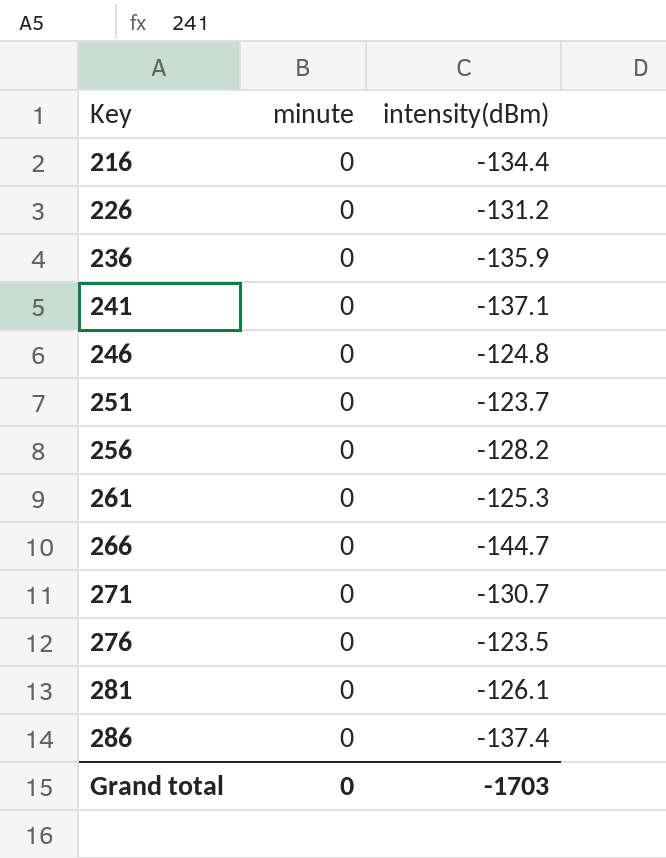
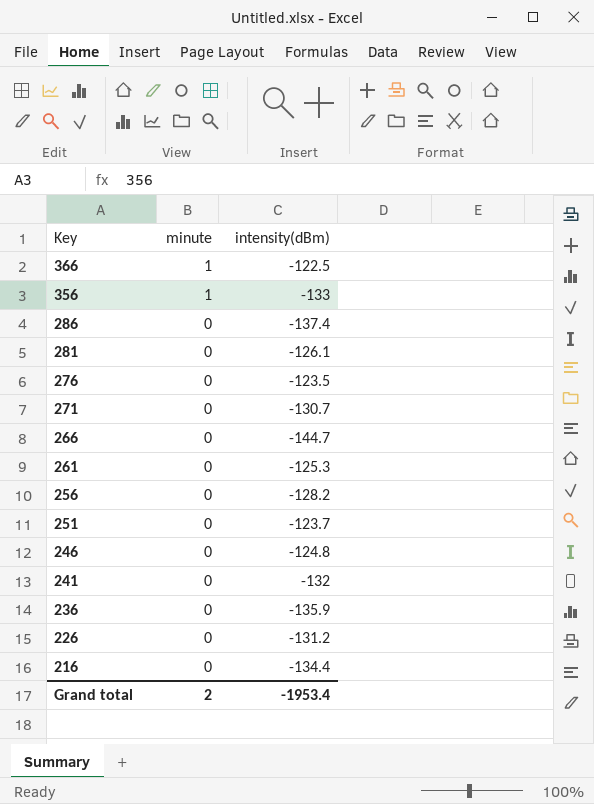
row order: Key ascending -> Key descending
row 366: none -> 1 | -122.5
row 356: none -> 1 | -133
241 | intensity(dBm): -137.1 -> -132
Grand total | minute: 0 -> 2
Grand total | intensity(dBm): -1703 -> -1953.4

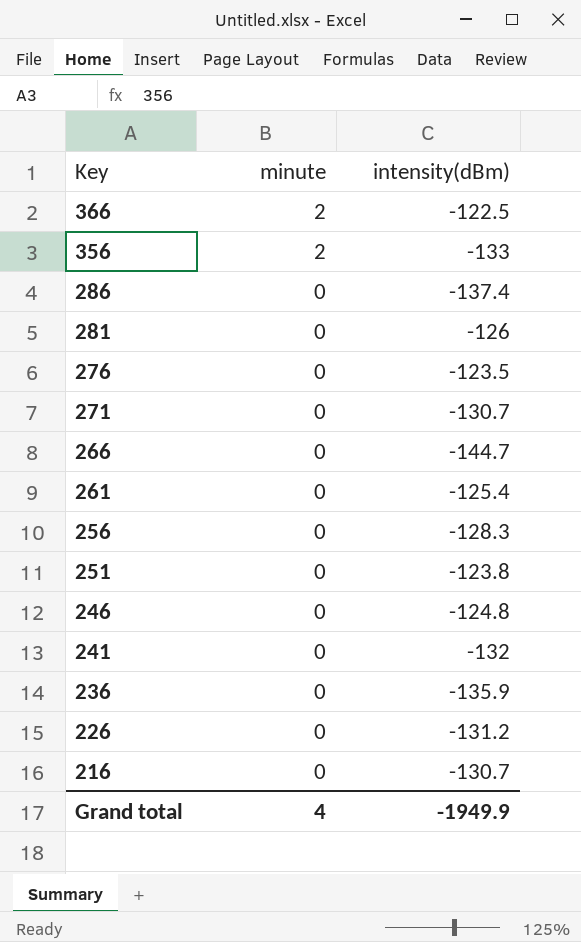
366 | minute: 1 -> 2
356 | minute: 1 -> 2
281 | intensity(dBm): -126.1 -> -126
261 | intensity(dBm): -125.3 -> -125.4
256 | intensity(dBm): -128.2 -> -128.3
251 | intensity(dBm): -123.7 -> -123.8
216 | intensity(dBm): -134.4 -> -130.7
Grand total | minute: 2 -> 4
Grand total | intensity(dBm): -1953.4 -> -1949.9

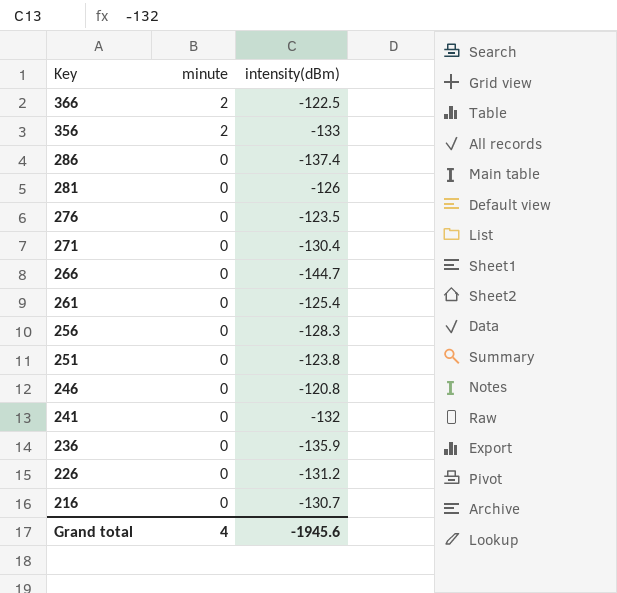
271 | intensity(dBm): -130.7 -> -130.4
246 | intensity(dBm): -124.8 -> -120.8
Grand total | intensity(dBm): -1949.9 -> -1945.6

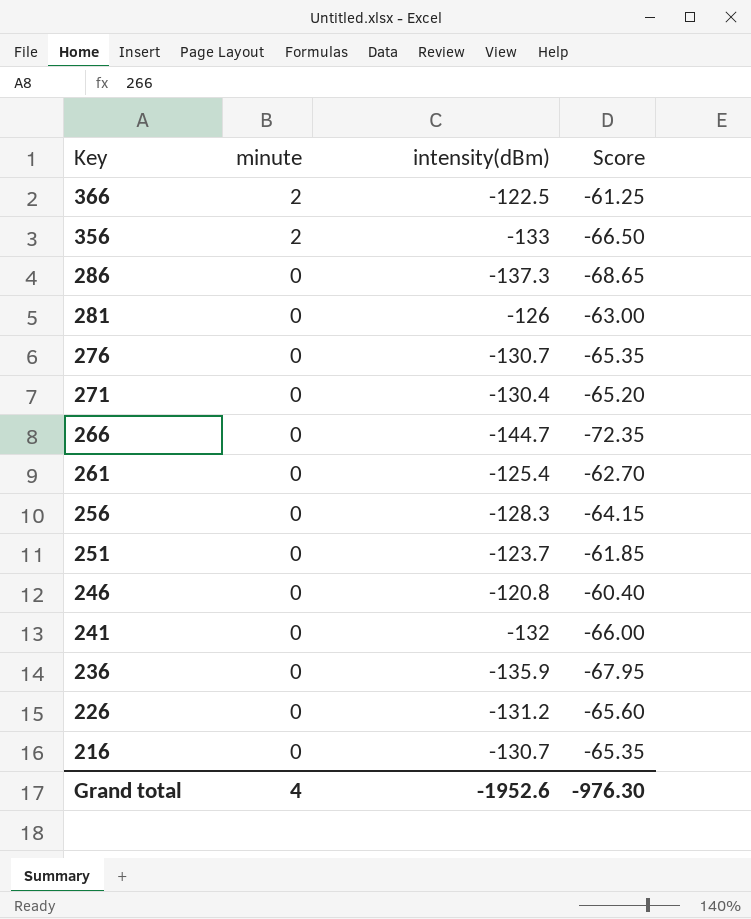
column Score | formula: none -> [intensity(dBm)] * 0.5
286 | intensity(dBm): -137.4 -> -137.3
276 | intensity(dBm): -123.5 -> -130.7
251 | intensity(dBm): -123.8 -> -123.7
Grand total | intensity(dBm): -1945.6 -> -1952.6

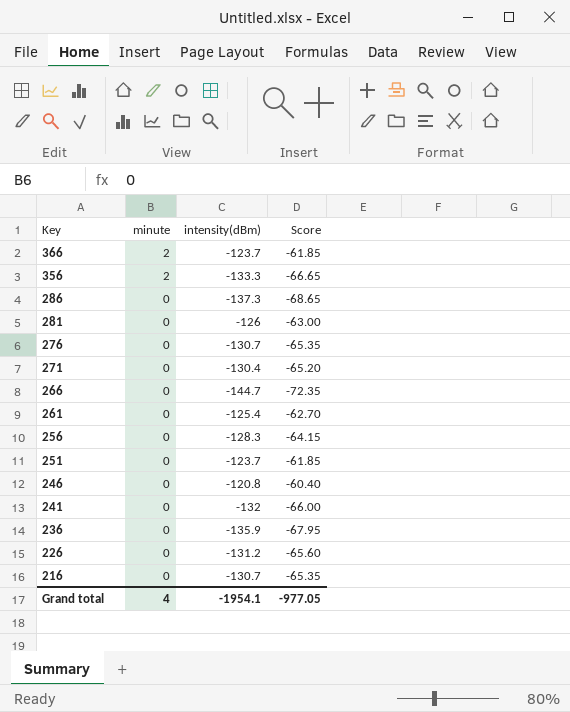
366 | intensity(dBm): -122.5 -> -123.7
366 | Score: -61.25 -> -61.85
356 | intensity(dBm): -133 -> -133.3
356 | Score: -66.50 -> -66.65
Grand total | intensity(dBm): -1952.6 -> -1954.1
Grand total | Score: -976.30 -> -977.05

